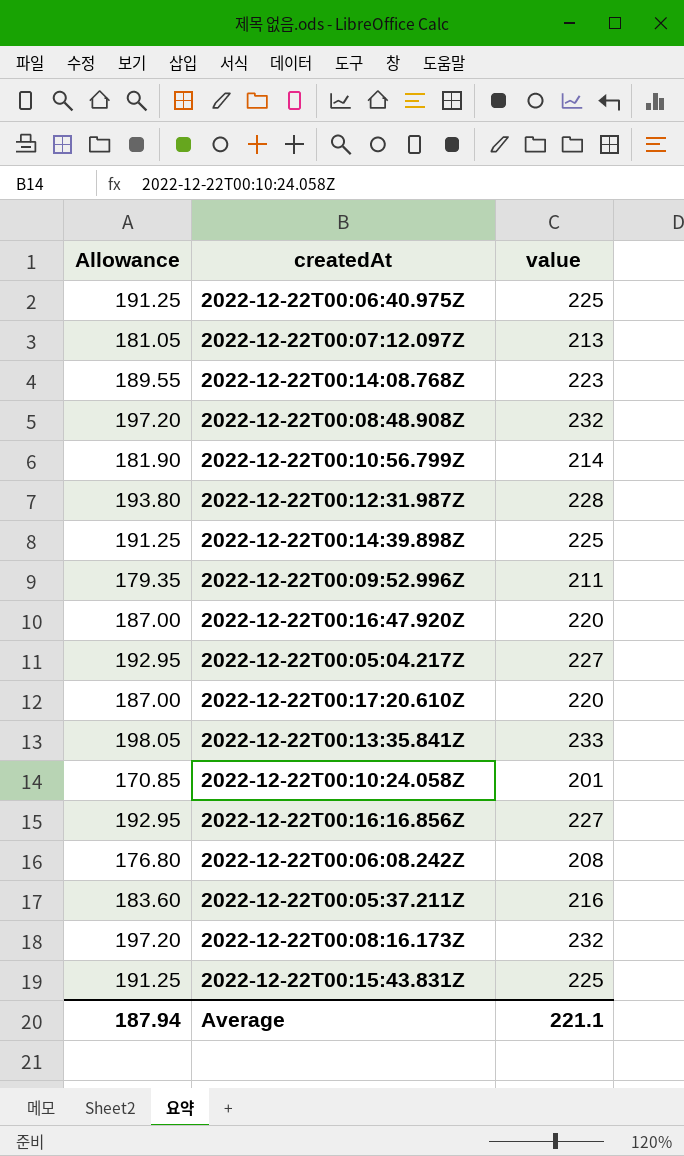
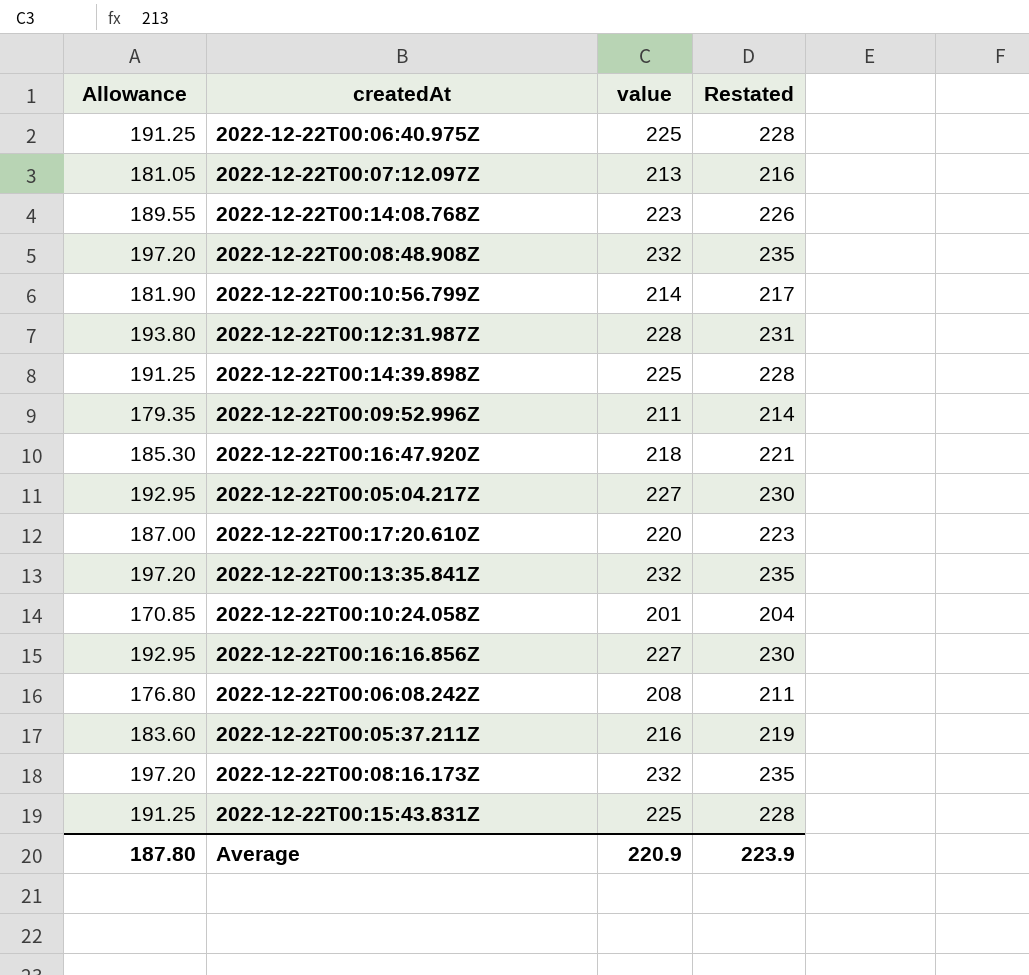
column Restated | formula: none -> [value] + 3
2022-12-22T00:16:47.920Z | Allowance: 187.00 -> 185.30
2022-12-22T00:16:47.920Z | value: 220 -> 218
2022-12-22T00:13:35.841Z | Allowance: 198.05 -> 197.20
2022-12-22T00:13:35.841Z | value: 233 -> 232
Average | Allowance: 187.94 -> 187.80
Average | value: 221.1 -> 220.9

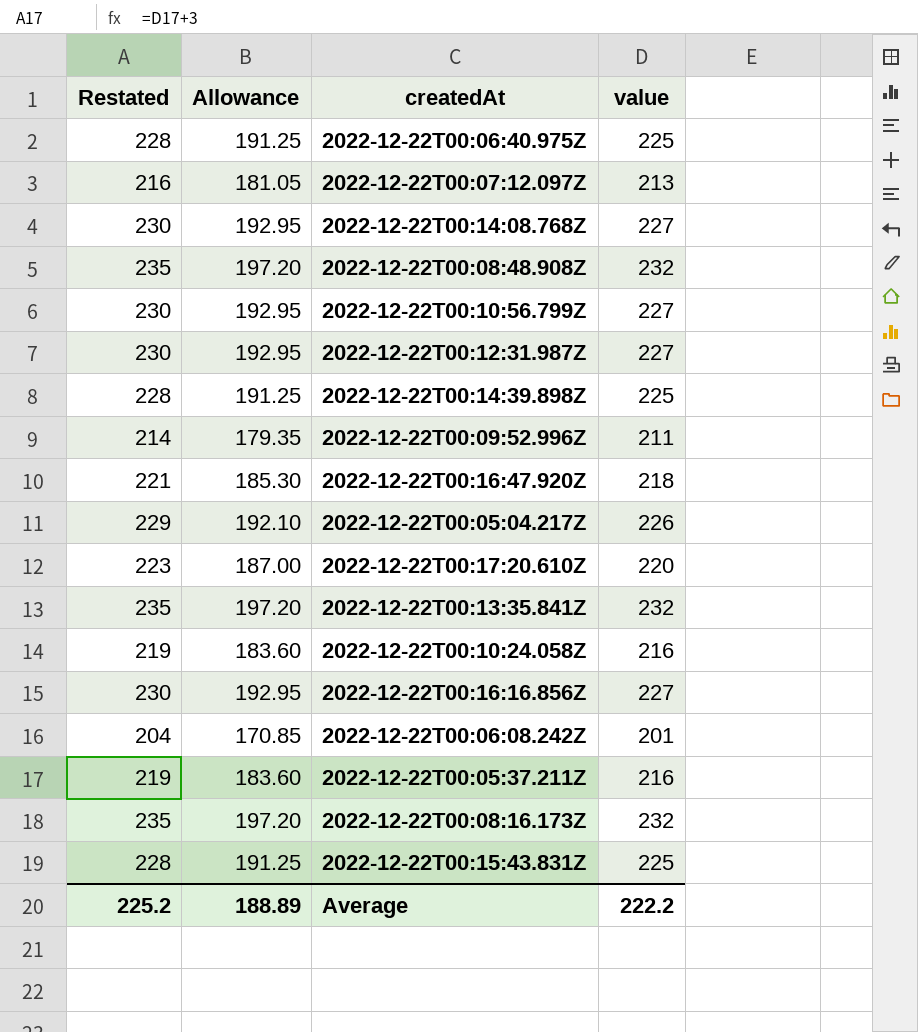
column Restated | position: 4 -> 1
2022-12-22T00:14:08.768Z | Restated: 226 -> 230
2022-12-22T00:14:08.768Z | Allowance: 189.55 -> 192.95
2022-12-22T00:14:08.768Z | value: 223 -> 227
2022-12-22T00:10:56.799Z | Restated: 217 -> 230
2022-12-22T00:10:56.799Z | Allowance: 181.90 -> 192.95
2022-12-22T00:10:56.799Z | value: 214 -> 227
2022-12-22T00:12:31.987Z | Restated: 231 -> 230
2022-12-22T00:12:31.987Z | Allowance: 193.80 -> 192.95
2022-12-22T00:12:31.987Z | value: 228 -> 227
2022-12-22T00:05:04.217Z | Restated: 230 -> 229
2022-12-22T00:05:04.217Z | Allowance: 192.95 -> 192.10
2022-12-22T00:05:04.217Z | value: 227 -> 226
2022-12-22T00:10:24.058Z | Restated: 204 -> 219
2022-12-22T00:10:24.058Z | Allowance: 170.85 -> 183.60
2022-12-22T00:10:24.058Z | value: 201 -> 216
2022-12-22T00:06:08.242Z | Restated: 211 -> 204
2022-12-22T00:06:08.242Z | Allowance: 176.80 -> 170.85
2022-12-22T00:06:08.242Z | value: 208 -> 201
Average | Restated: 223.9 -> 225.2
Average | Allowance: 187.80 -> 188.89
Average | value: 220.9 -> 222.2

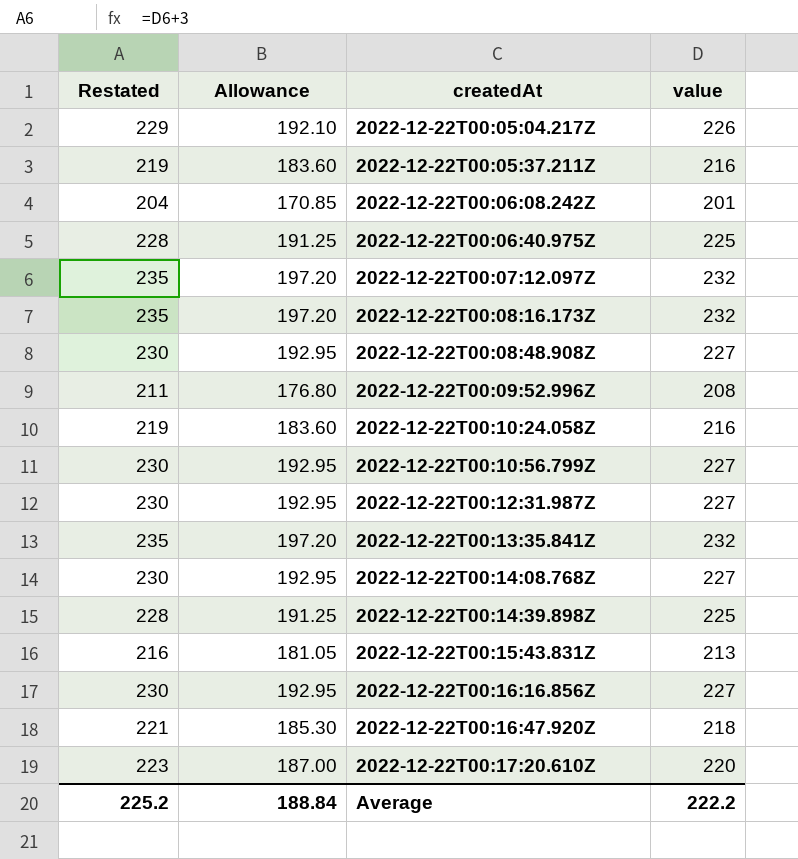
row order: none -> createdAt ascending
2022-12-22T00:07:12.097Z | Restated: 216 -> 235
2022-12-22T00:07:12.097Z | Allowance: 181.05 -> 197.20
2022-12-22T00:07:12.097Z | value: 213 -> 232
2022-12-22T00:08:48.908Z | Restated: 235 -> 230
2022-12-22T00:08:48.908Z | Allowance: 197.20 -> 192.95
2022-12-22T00:08:48.908Z | value: 232 -> 227
2022-12-22T00:09:52.996Z | Restated: 214 -> 211
2022-12-22T00:09:52.996Z | Allowance: 179.35 -> 176.80
2022-12-22T00:09:52.996Z | value: 211 -> 208
2022-12-22T00:15:43.831Z | Restated: 228 -> 216
2022-12-22T00:15:43.831Z | Allowance: 191.25 -> 181.05
2022-12-22T00:15:43.831Z | value: 225 -> 213
Average | Allowance: 188.89 -> 188.84

